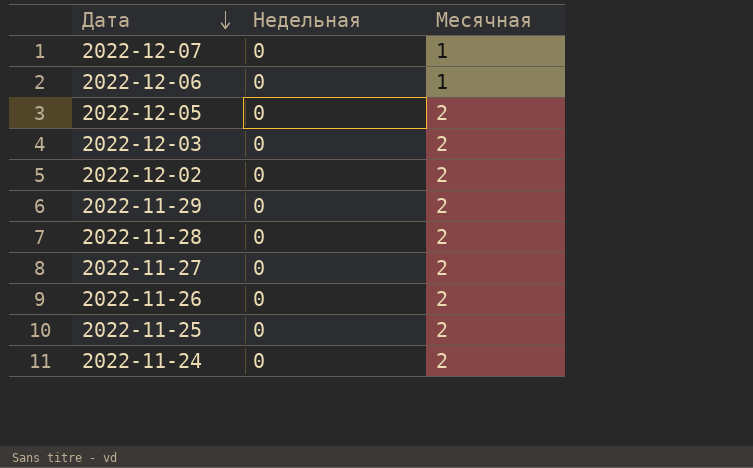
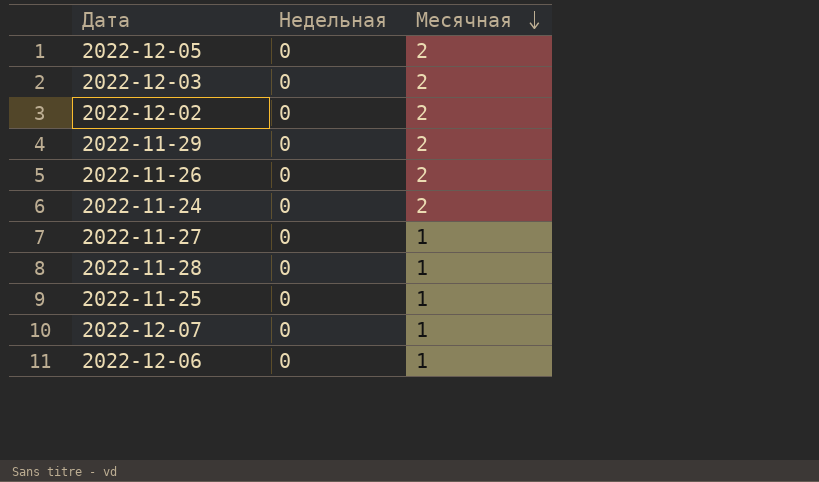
row order: Дата descending -> Месячная descending
2022-11-27 | Месячная: 2 -> 1
2022-11-28 | Месячная: 2 -> 1
2022-11-25 | Месячная: 2 -> 1

